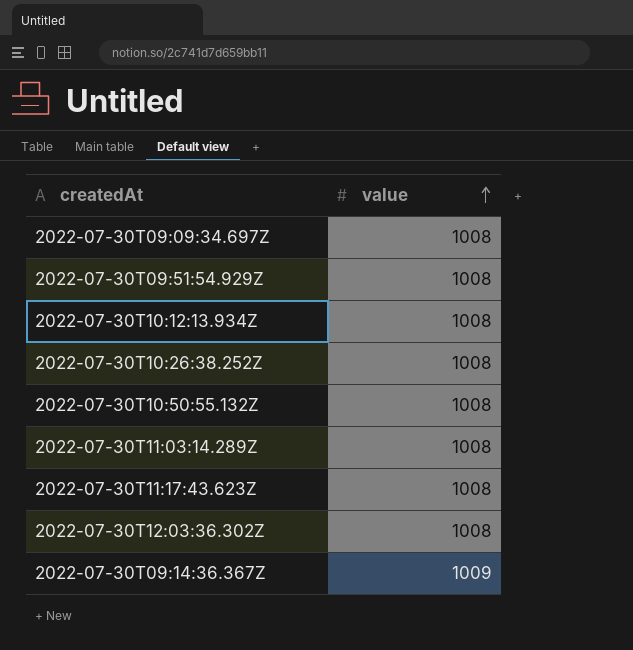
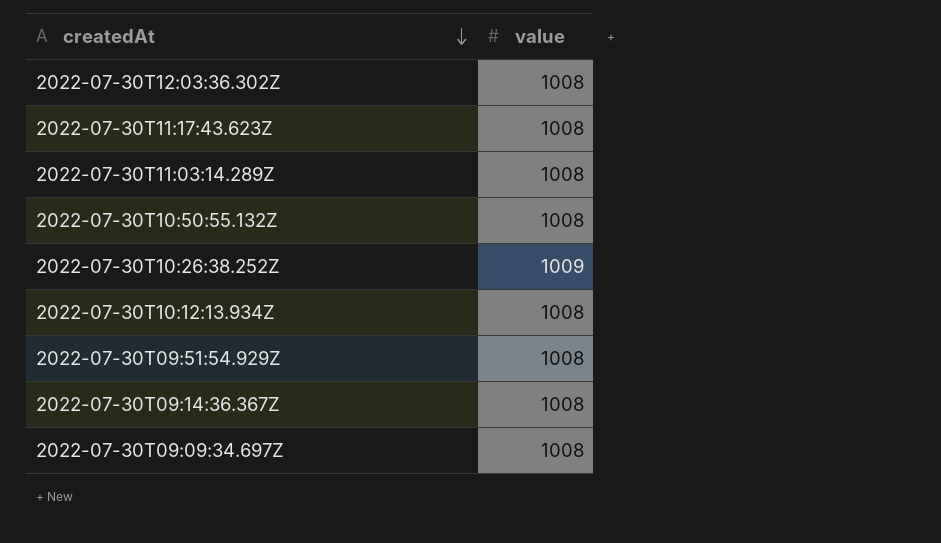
row order: value ascending -> createdAt descending
2022-07-30T10:26:38.252Z | value: 1008 -> 1009
2022-07-30T09:14:36.367Z | value: 1009 -> 1008

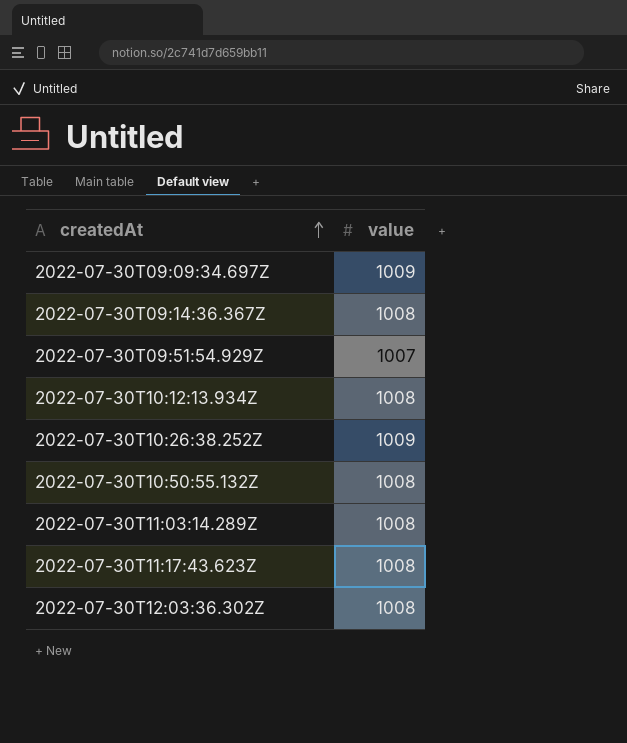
row order: createdAt descending -> createdAt ascending
2022-07-30T09:09:34.697Z | value: 1008 -> 1009
2022-07-30T09:51:54.929Z | value: 1008 -> 1007

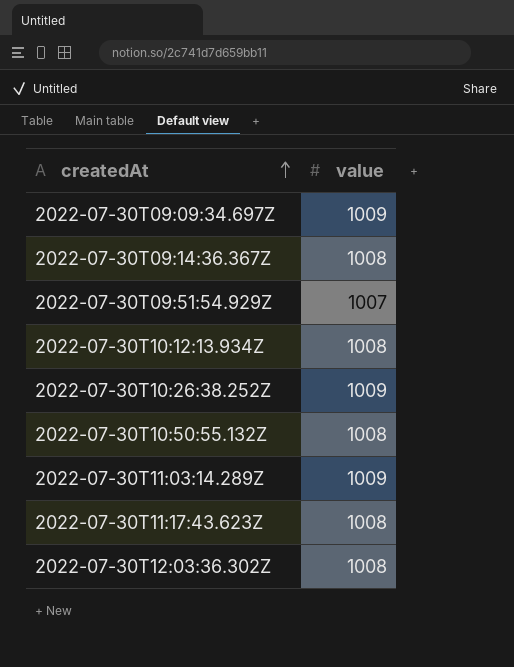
2022-07-30T11:03:14.289Z | value: 1008 -> 1009

